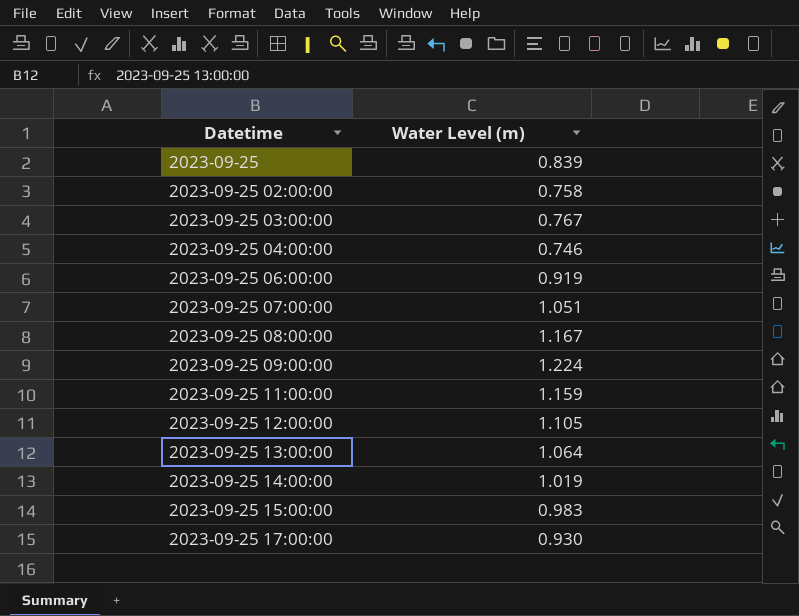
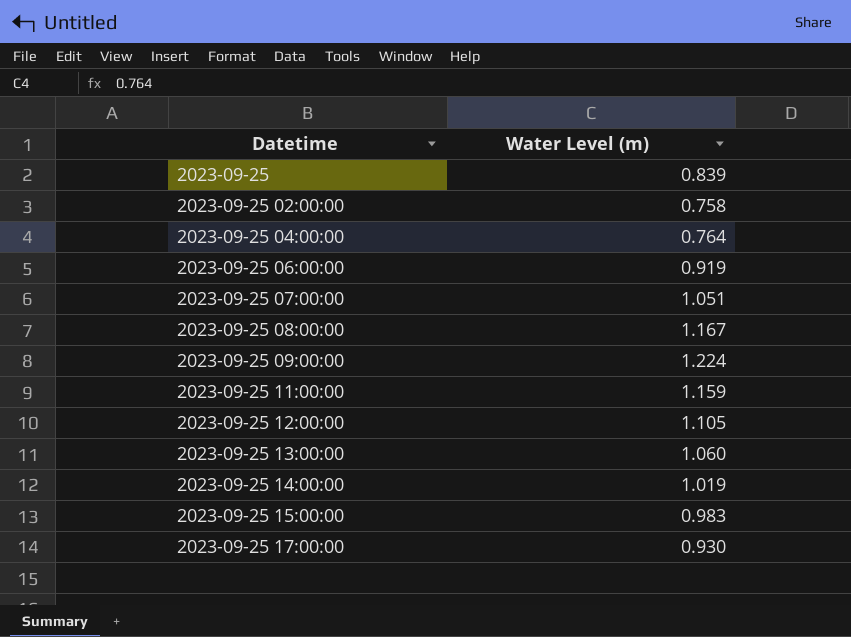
row 2023-09-25 03:00:00: 0.767 -> none
2023-09-25 04:00:00 | Water Level (m): 0.746 -> 0.764
2023-09-25 13:00:00 | Water Level (m): 1.064 -> 1.060

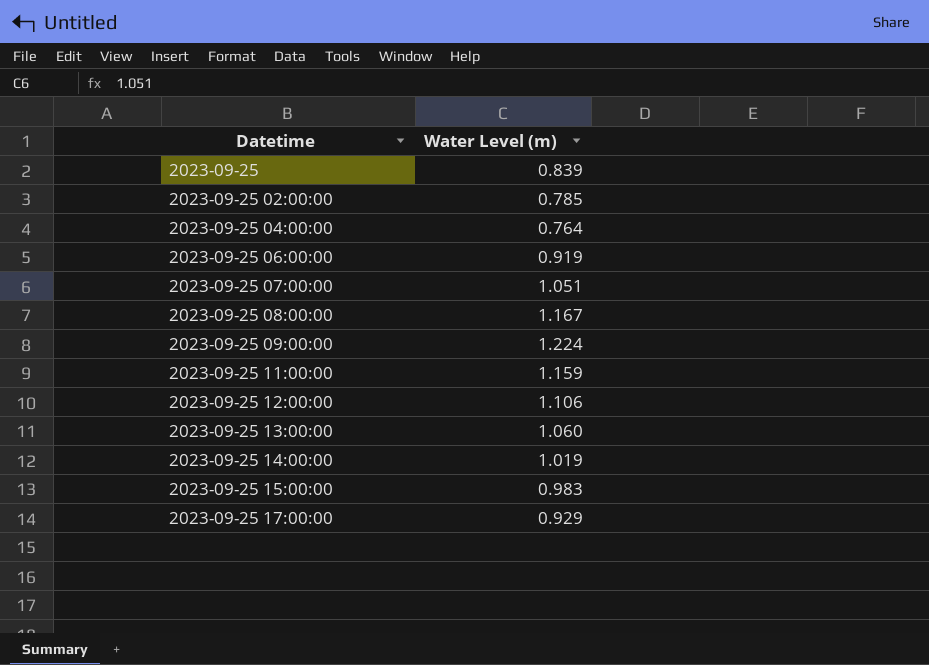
2023-09-25 02:00:00 | Water Level (m): 0.758 -> 0.785
2023-09-25 12:00:00 | Water Level (m): 1.105 -> 1.106
2023-09-25 17:00:00 | Water Level (m): 0.930 -> 0.929

